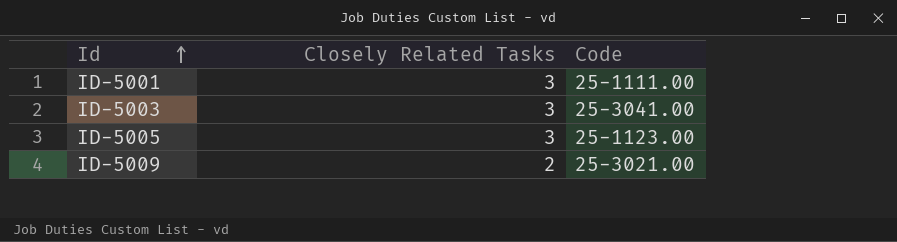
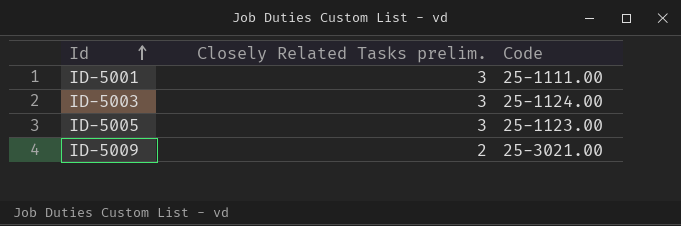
column name: Closely Related Tasks -> Closely Related Tasks prelim.
ID-5003 | Code: 25-3041.00 -> 25-1124.00

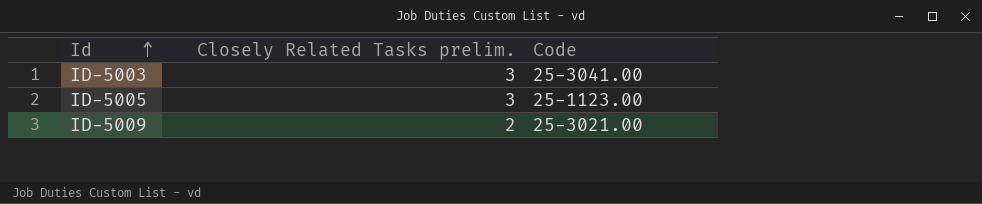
row ID-5001: 3 | 25-1111.00 -> none
ID-5003 | Code: 25-1124.00 -> 25-3041.00

